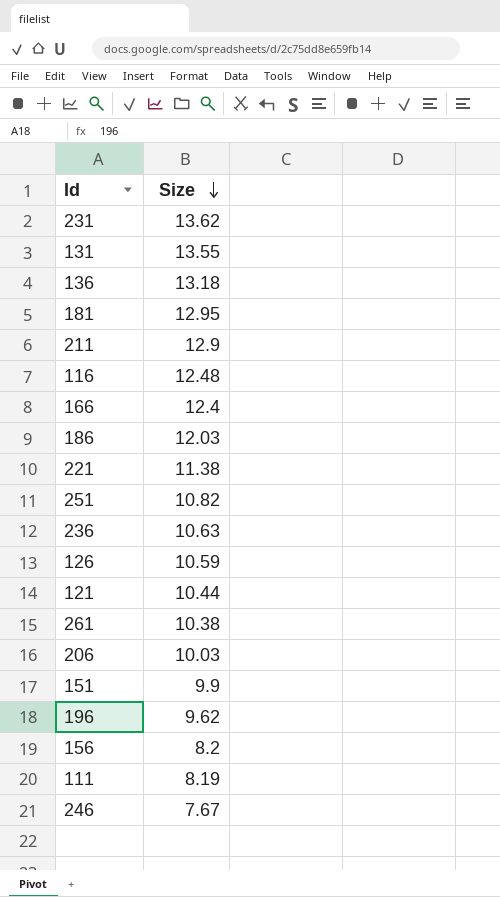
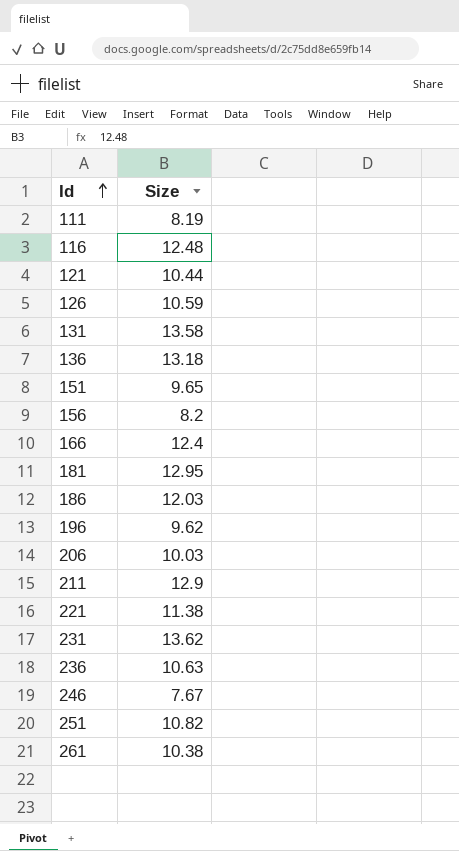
row order: Size descending -> Id ascending
131 | Size: 13.55 -> 13.58
151 | Size: 9.9 -> 9.65

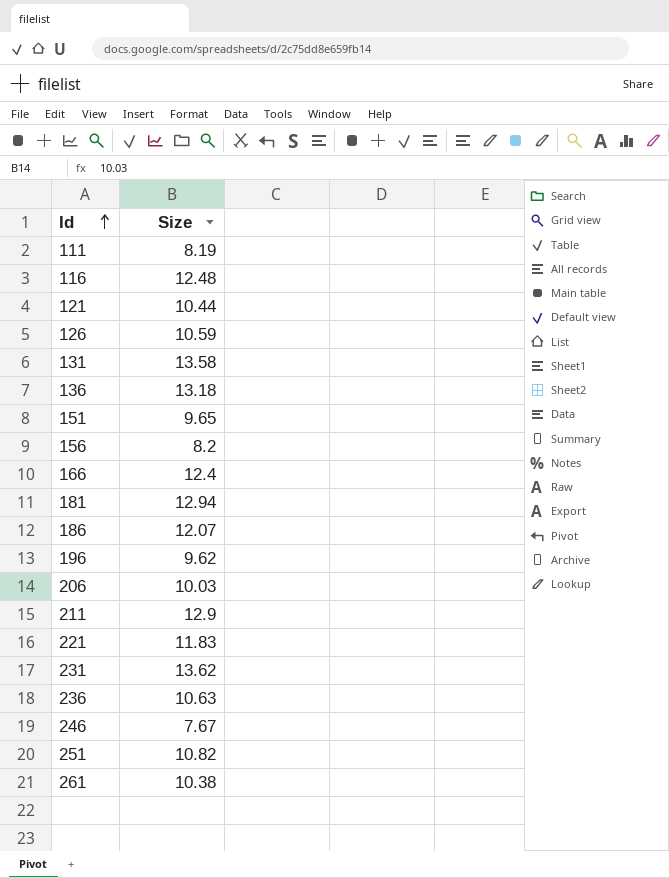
181 | Size: 12.95 -> 12.94
186 | Size: 12.03 -> 12.07
221 | Size: 11.38 -> 11.83

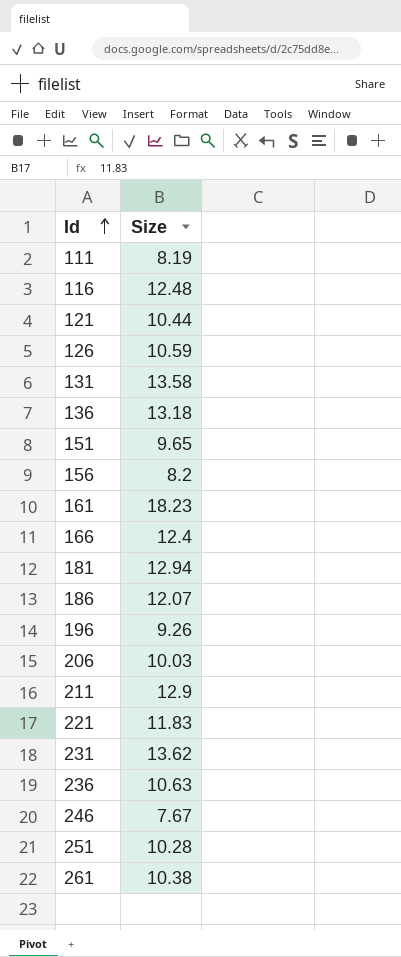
row 161: none -> 18.23
196 | Size: 9.62 -> 9.26
251 | Size: 10.82 -> 10.28

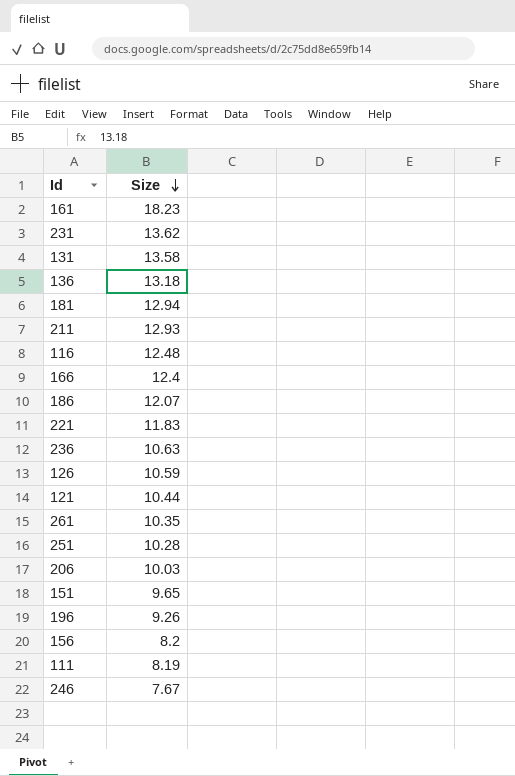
row order: Id ascending -> Size descending
211 | Size: 12.9 -> 12.93
261 | Size: 10.38 -> 10.35

